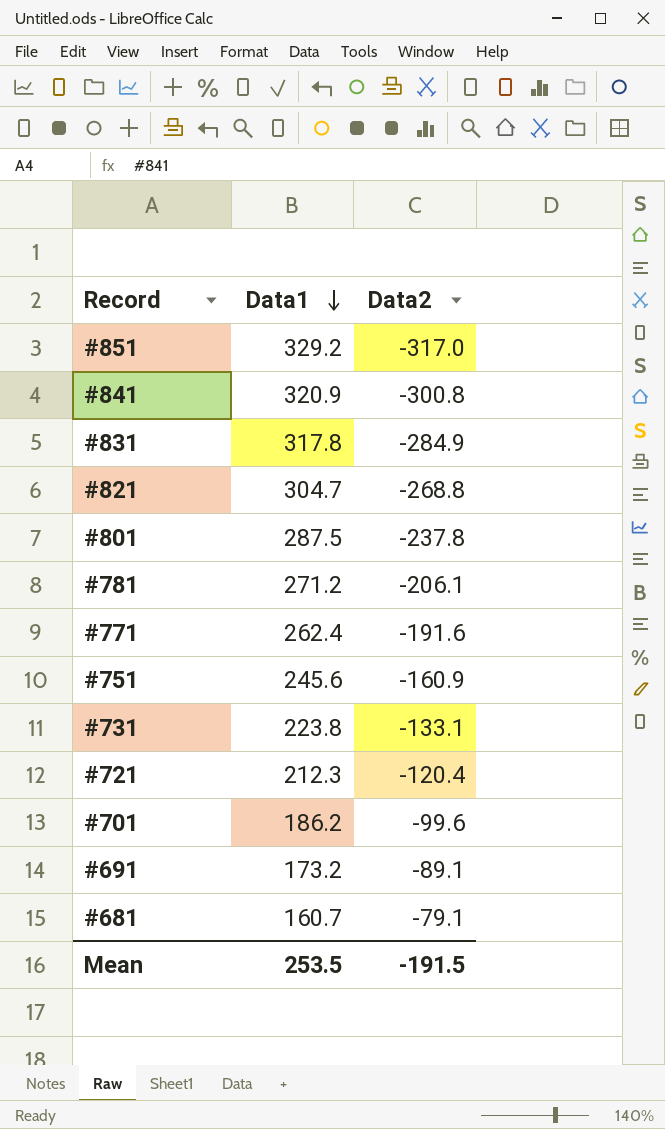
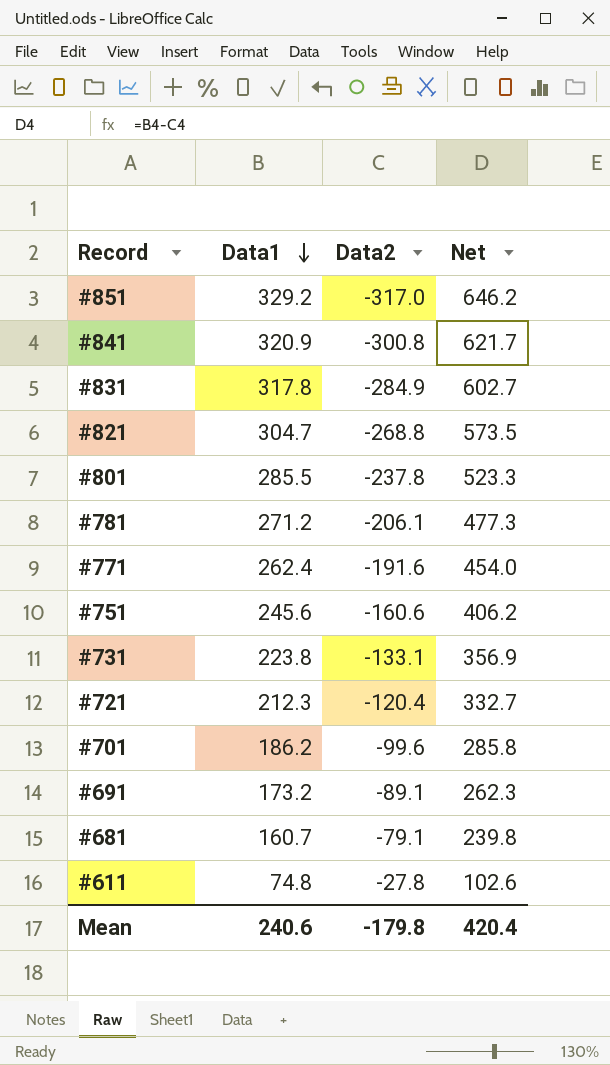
column Net | formula: none -> [Data1] - [Data2]
#801 | Data1: 287.5 -> 285.5
#751 | Data2: -160.9 -> -160.6
row #611: none -> 74.8 | -27.8 | 102.6
Mean | Data1: 253.5 -> 240.6
Mean | Data2: -191.5 -> -179.8

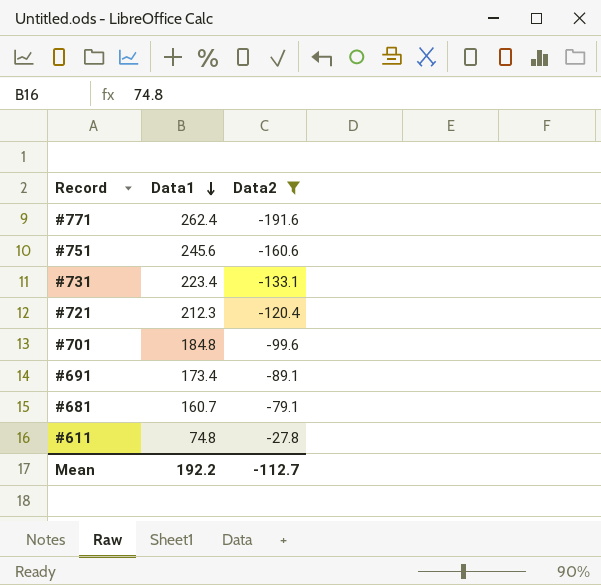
filter: none -> Data2 >= -191.6
column Net | formula: [Data1] - [Data2] -> none
#731 | Data1: 223.8 -> 223.4
#701 | Data1: 186.2 -> 184.8
#691 | Data1: 173.2 -> 173.4
Mean | Data1: 240.6 -> 192.2
Mean | Data2: -179.8 -> -112.7

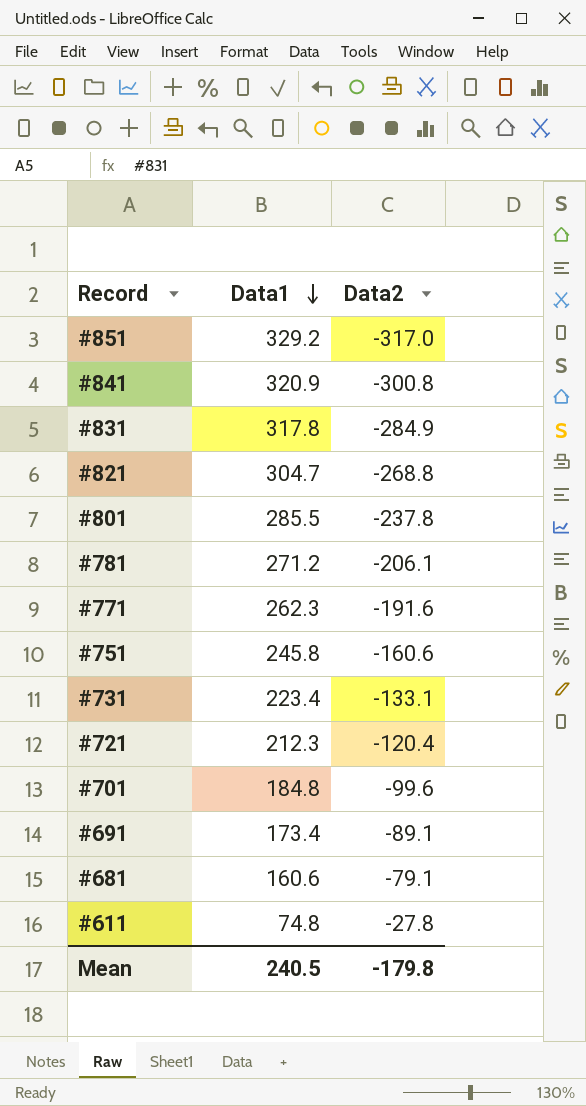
filter: Data2 >= -191.6 -> none
#771 | Data1: 262.4 -> 262.3
#751 | Data1: 245.6 -> 245.8
#681 | Data1: 160.7 -> 160.6
Mean | Data1: 192.2 -> 240.5
Mean | Data2: -112.7 -> -179.8

